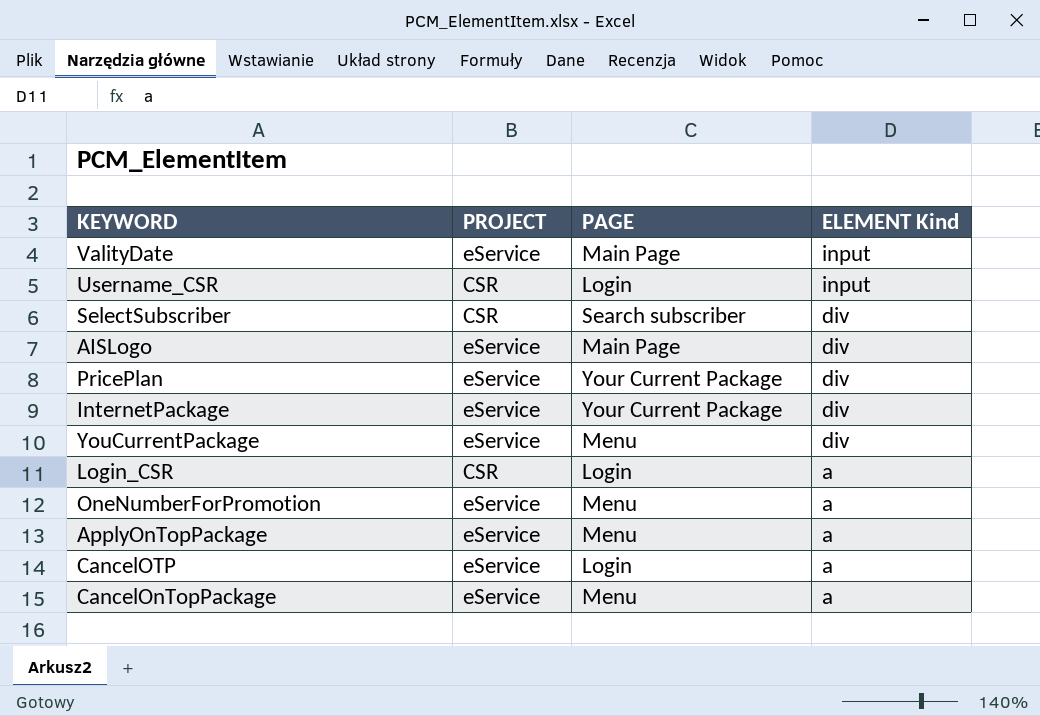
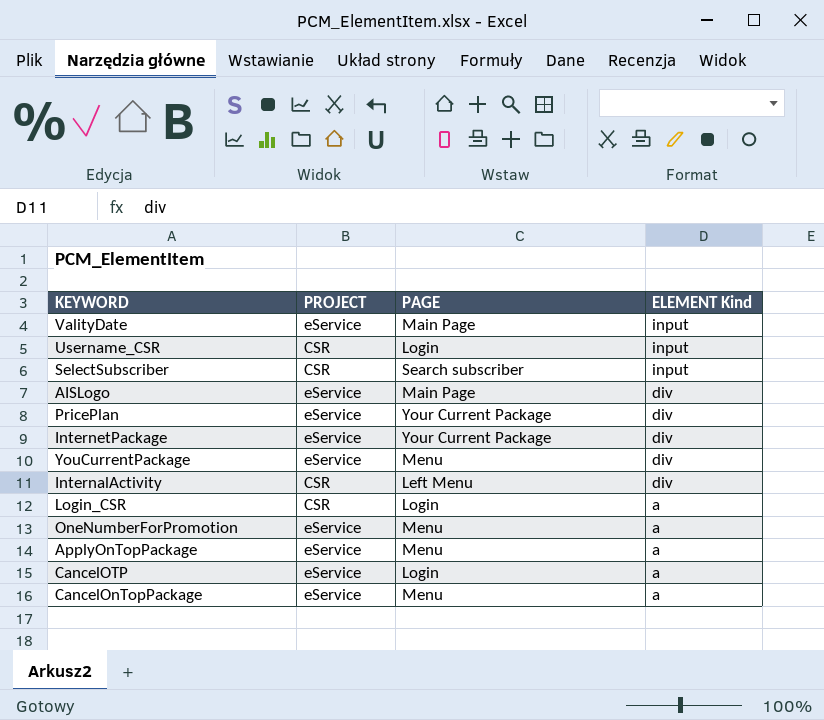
SelectSubscriber | ELEMENT Kind: div -> input
row InternalActivity: none -> CSR | Left Menu | div

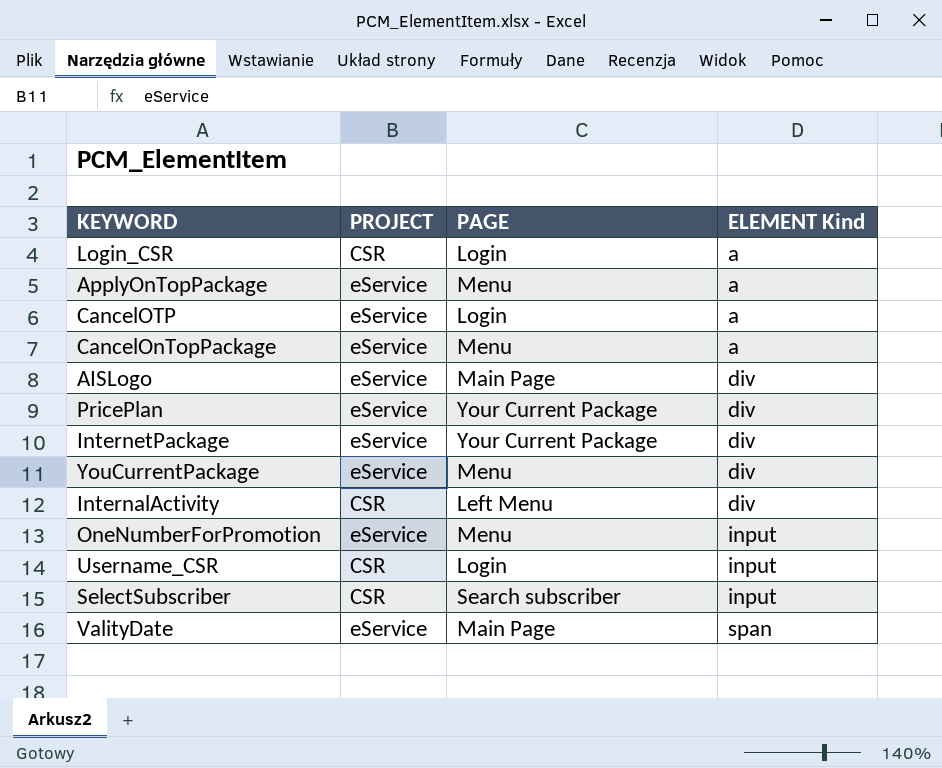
row order: ELEMENT Kind descending -> ELEMENT Kind ascending
OneNumberForPromotion | ELEMENT Kind: a -> input
ValityDate | ELEMENT Kind: input -> span

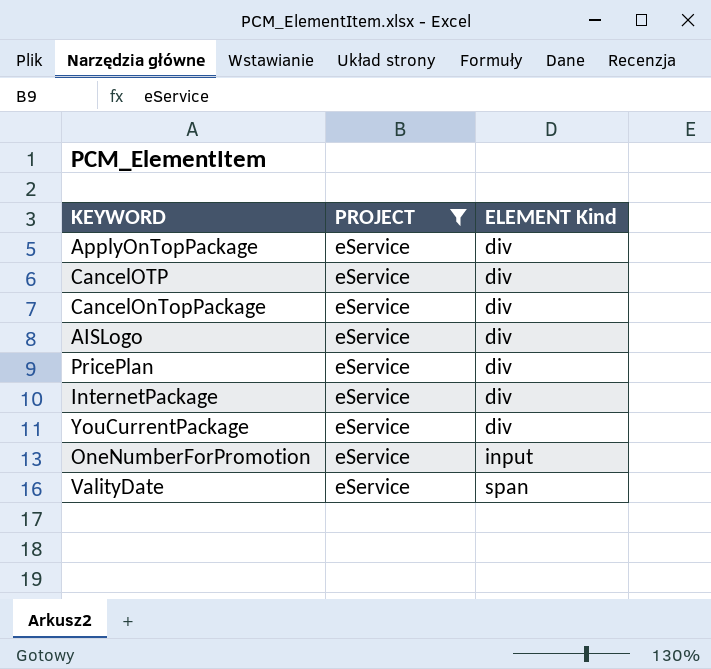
filter: none -> PROJECT = eService
column PAGE | position: 3 -> none
ApplyOnTopPackage | ELEMENT Kind: a -> div
CancelOTP | ELEMENT Kind: a -> div
CancelOnTopPackage | ELEMENT Kind: a -> div

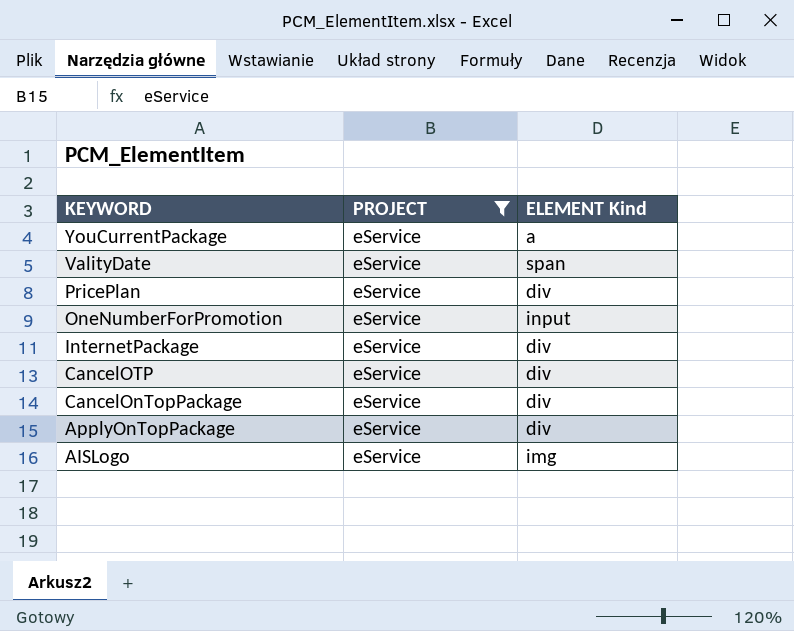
row order: ELEMENT Kind ascending -> KEYWORD descending
YouCurrentPackage | ELEMENT Kind: div -> a
AISLogo | ELEMENT Kind: div -> img

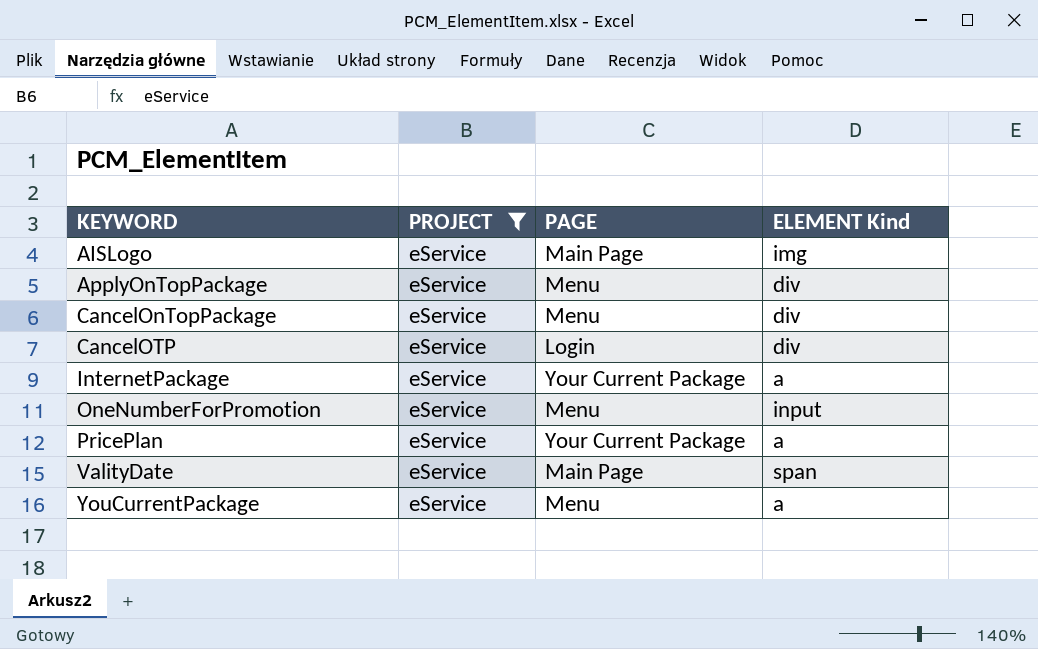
row order: KEYWORD descending -> KEYWORD ascending
column PAGE | position: none -> 3
InternetPackage | ELEMENT Kind: div -> a
PricePlan | ELEMENT Kind: div -> a

